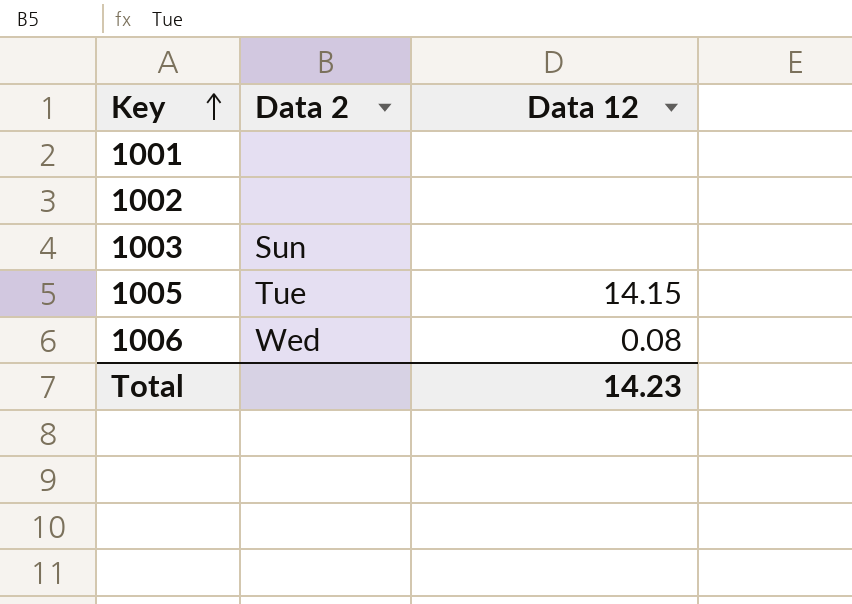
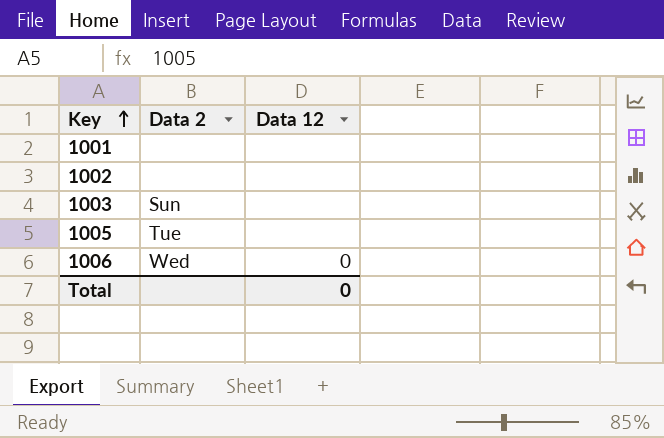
1005 | Data 12: 14.15 -> none
1006 | Data 12: 0.08 -> 0
Total | Data 12: 14.23 -> 0

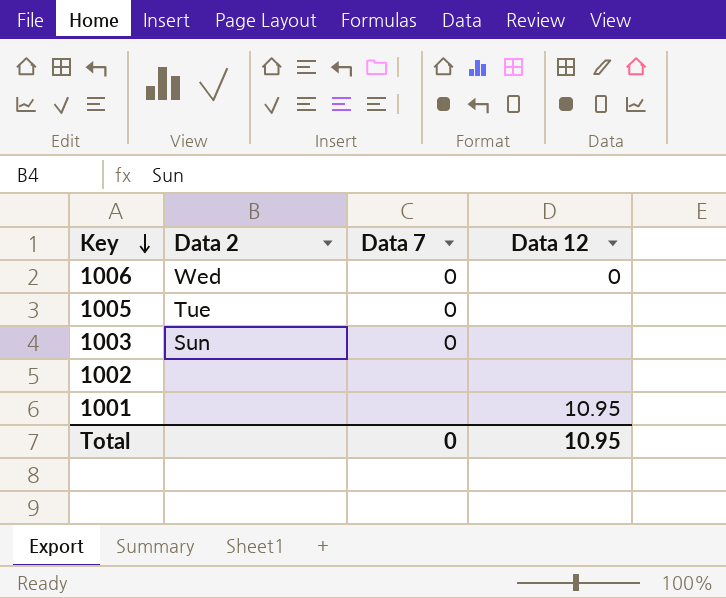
row order: Key ascending -> Key descending
column Data 7 | position: none -> 3
1001 | Data 12: none -> 10.95
Total | Data 12: 0 -> 10.95

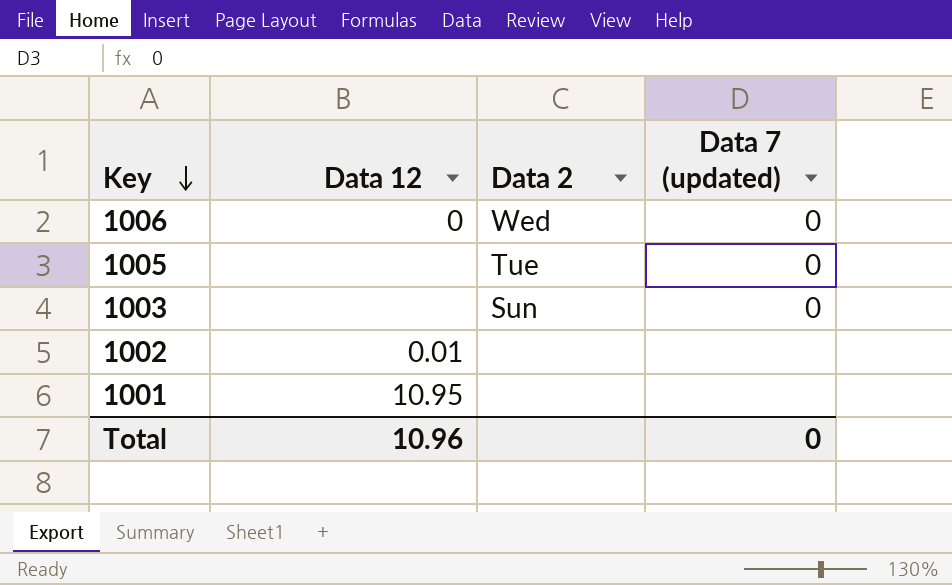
column Data 12 | position: 4 -> 2
column name: Data 7 -> Data 7 (updated)
1002 | Data 12: none -> 0.01
Total | Data 12: 10.95 -> 10.96

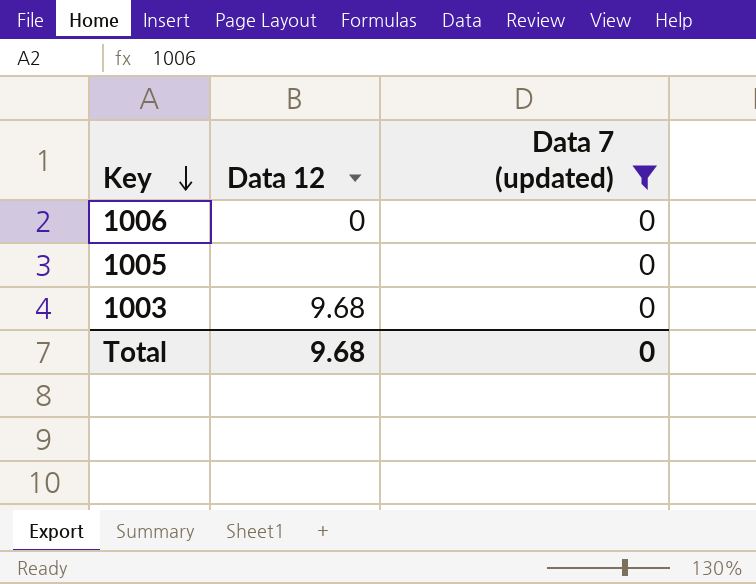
filter: none -> Data 7 (updated) = 0
column Data 2 | position: 3 -> none
1003 | Data 12: none -> 9.68
Total | Data 12: 10.96 -> 9.68

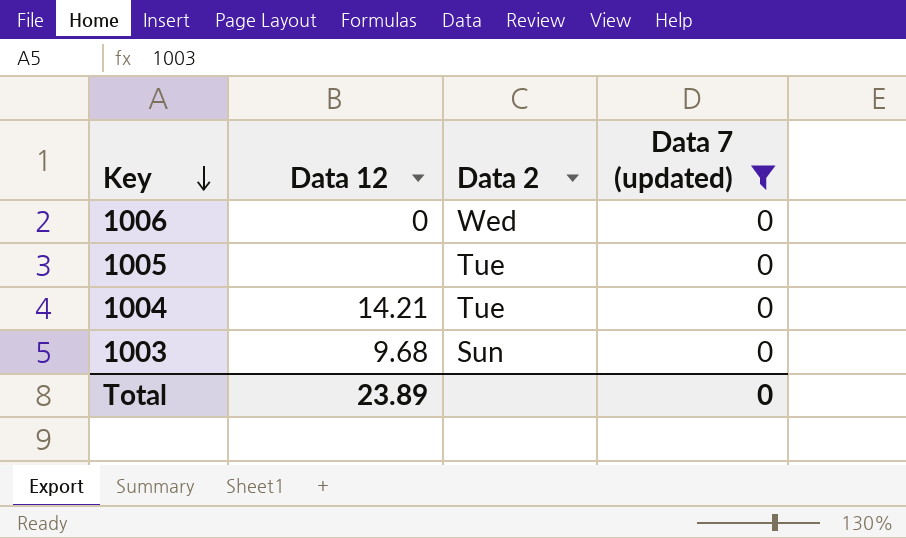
column Data 2 | position: none -> 3
row 1004: none -> 14.21 | Tue | 0
Total | Data 12: 9.68 -> 23.89

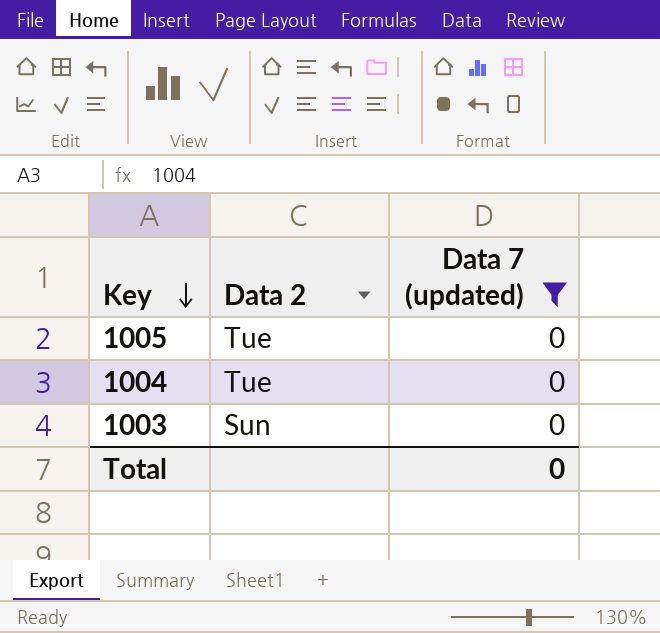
column Data 12 | position: 2 -> none
row 1006: 0 | Wed | 0 -> none

